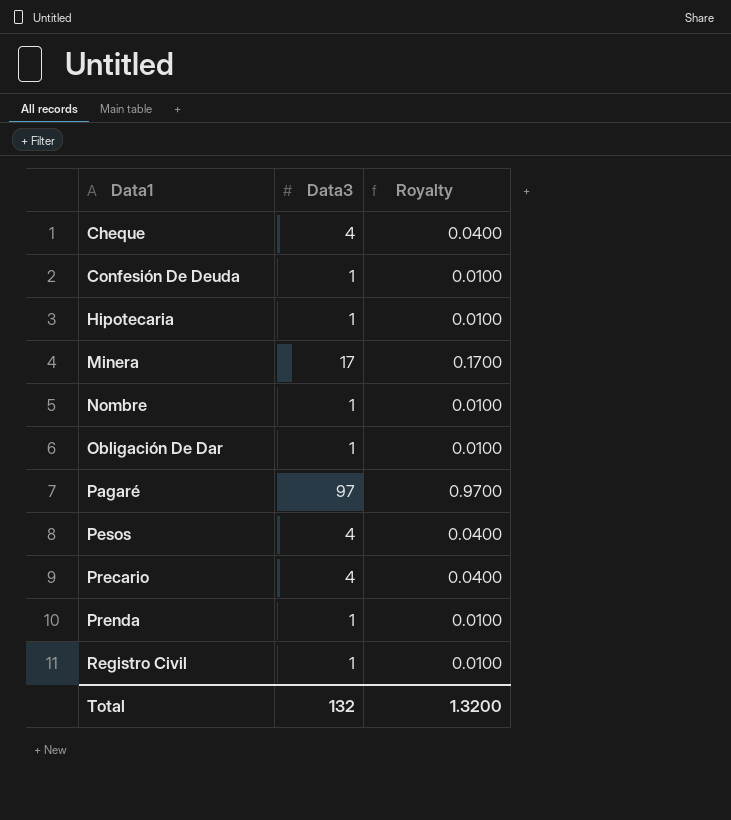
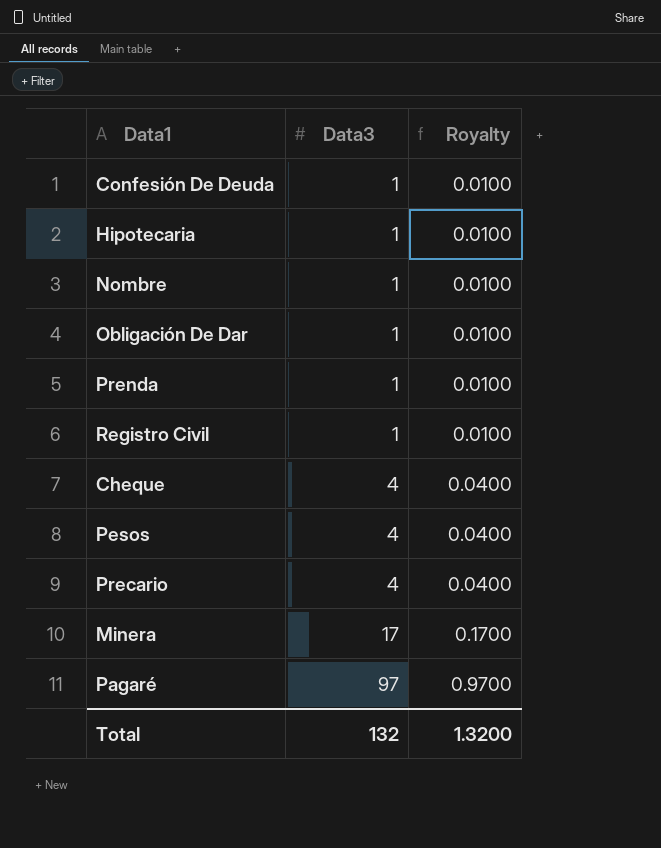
row order: Data1 ascending -> Data3 ascending

